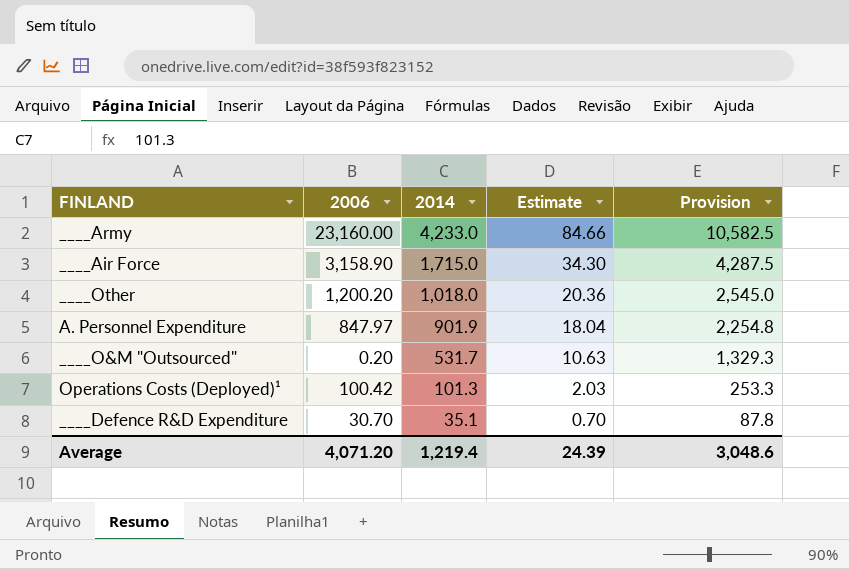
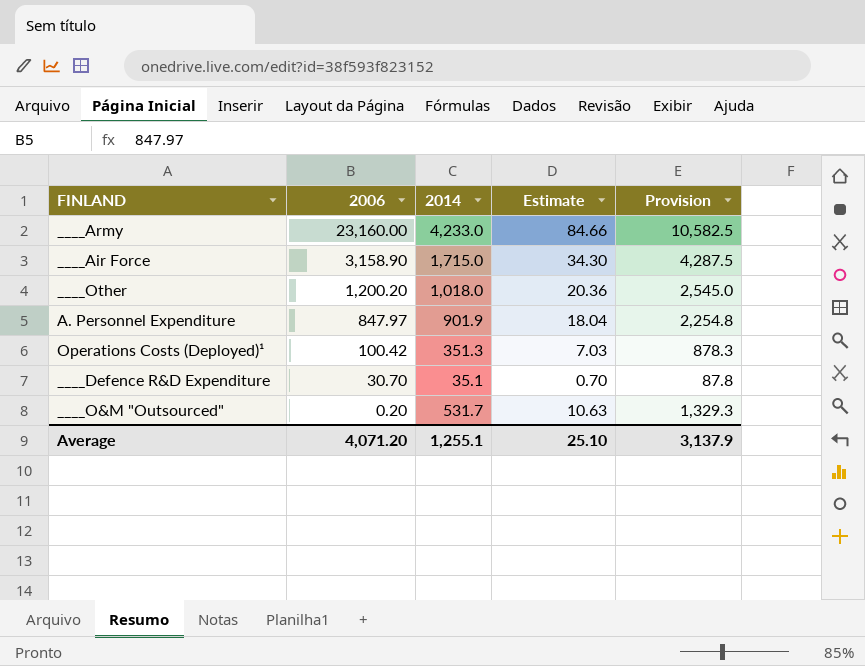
row order: 2014 descending -> 2006 descending
Operations Costs (Deployed)¹ | 2014: 101.3 -> 351.3
Operations Costs (Deployed)¹ | Estimate: 2.03 -> 7.03
Operations Costs (Deployed)¹ | Provision: 253.3 -> 878.3
Average | 2014: 1,219.4 -> 1,255.1
Average | Estimate: 24.39 -> 25.10
Average | Provision: 3,048.6 -> 3,137.9

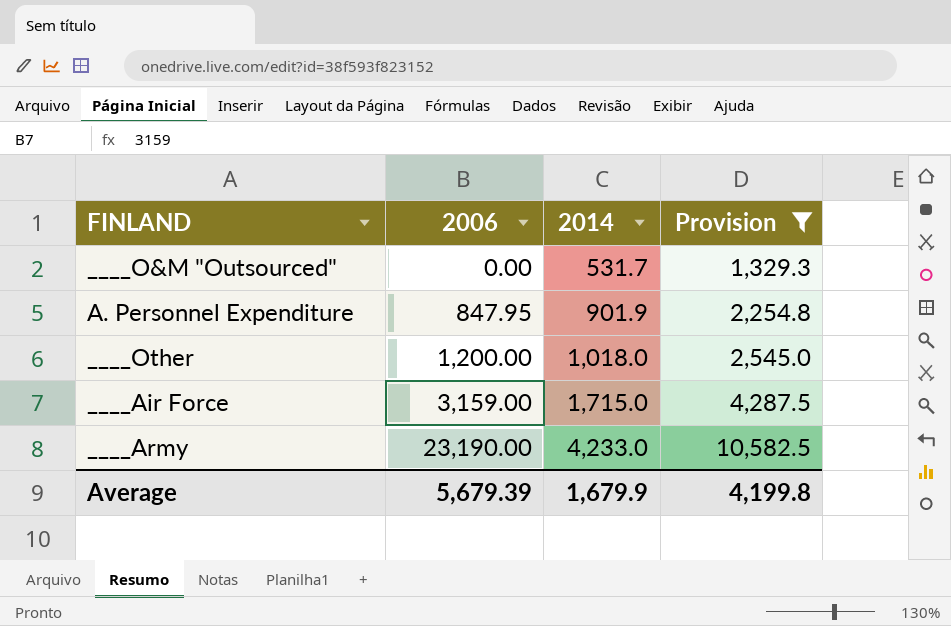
filter: none -> Provision >= 1,329.3
row order: 2006 descending -> 2006 ascending
column Estimate | formula: [2014] * 0.02 -> none
____O&M "Outsourced" | 2006: 0.20 -> 0.00
A. Personnel Expenditure | 2006: 847.97 -> 847.95
____Other | 2006: 1,200.20 -> 1,200.00
____Air Force | 2006: 3,158.90 -> 3,159.00
____Army | 2006: 23,160.00 -> 23,190.00
Average | 2006: 4,071.20 -> 5,679.39
Average | 2014: 1,255.1 -> 1,679.9
Average | Provision: 3,137.9 -> 4,199.8

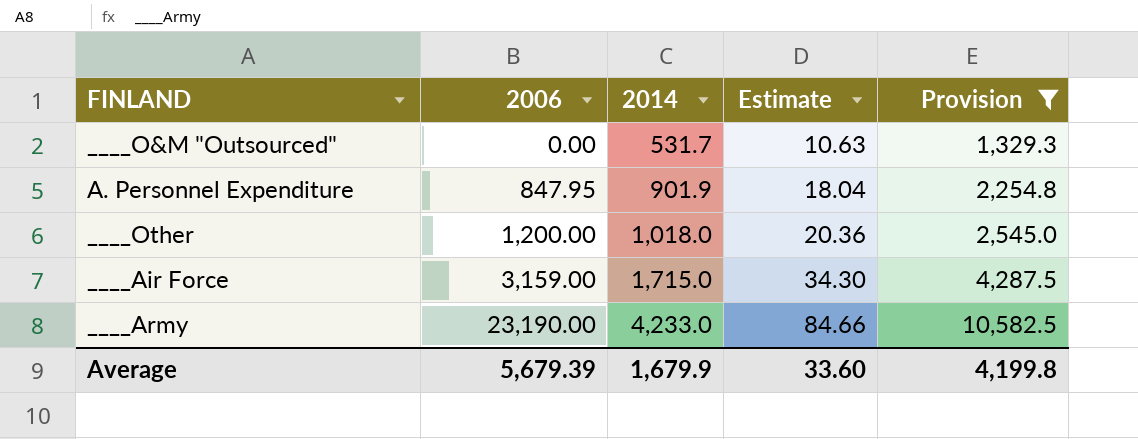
column Estimate | formula: none -> [2014] * 0.02

